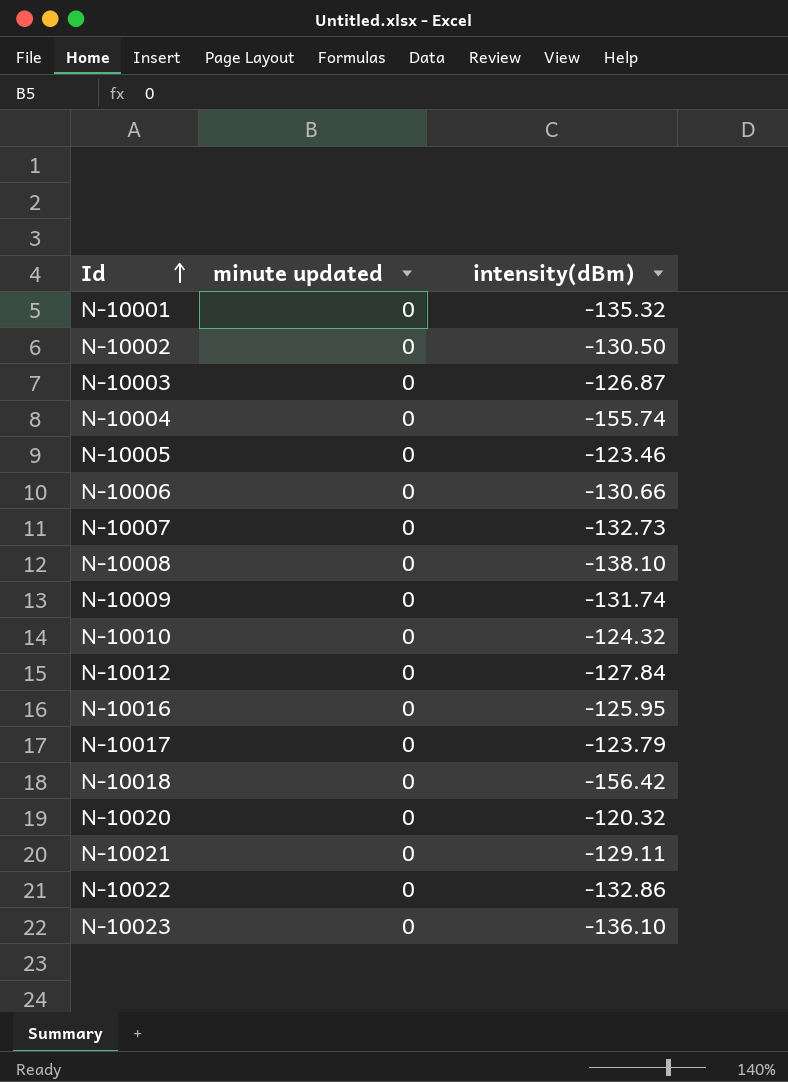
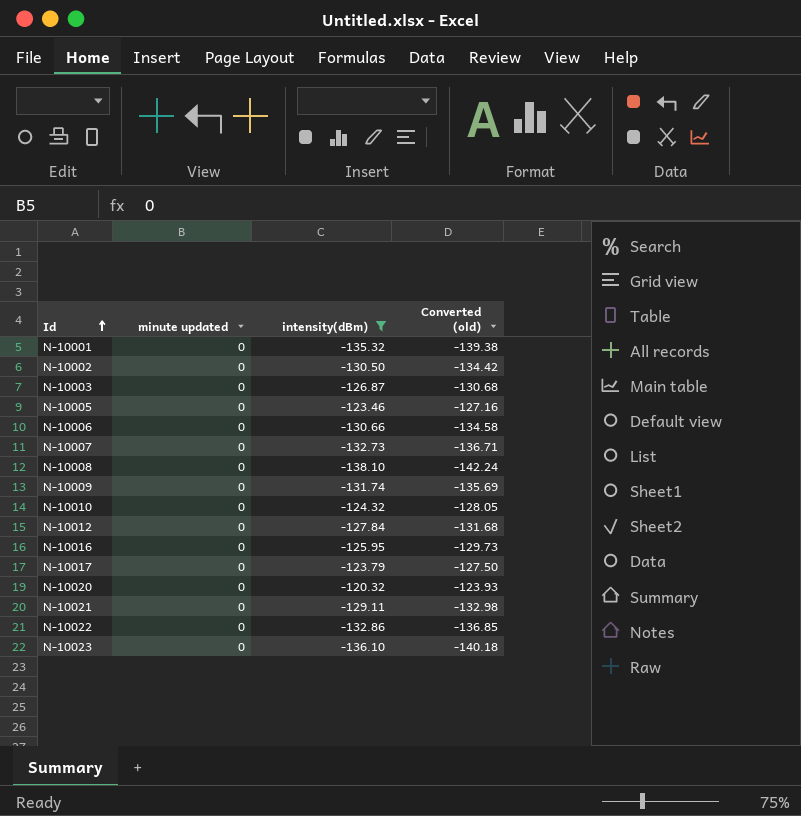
filter: none -> intensity(dBm) >= -138.10
column Converted (old) | formula: none -> [intensity(dBm)] * 1.03

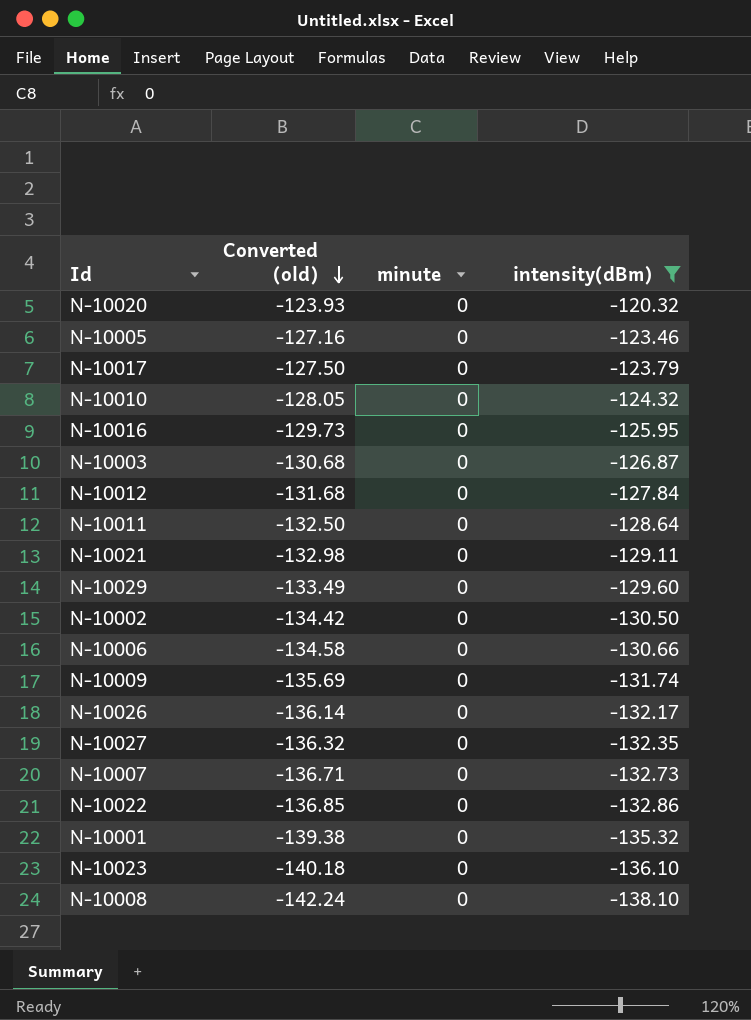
row order: Id ascending -> Converted (old) descending
column Converted (old) | position: 4 -> 2
column name: minute updated -> minute
row N-10011: none -> -132.50 | 0 | -128.64
row N-10029: none -> -133.49 | 0 | -129.60
row N-10026: none -> -136.14 | 0 | -132.17
row N-10027: none -> -136.32 | 0 | -132.35

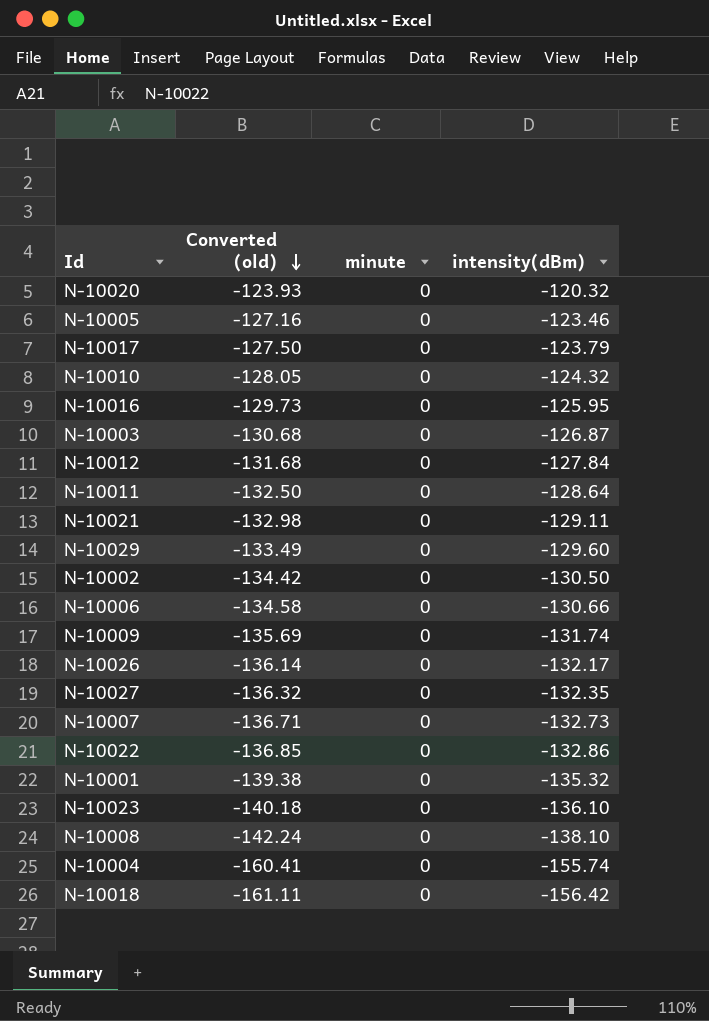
filter: intensity(dBm) >= -138.10 -> none

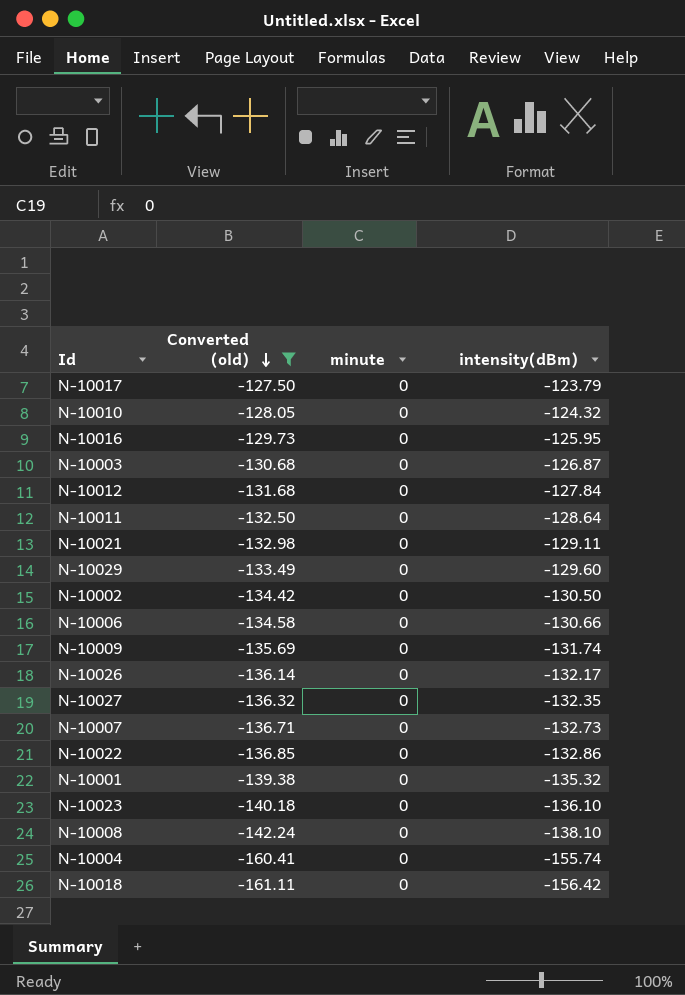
filter: none -> Converted (old) <= -127.50

